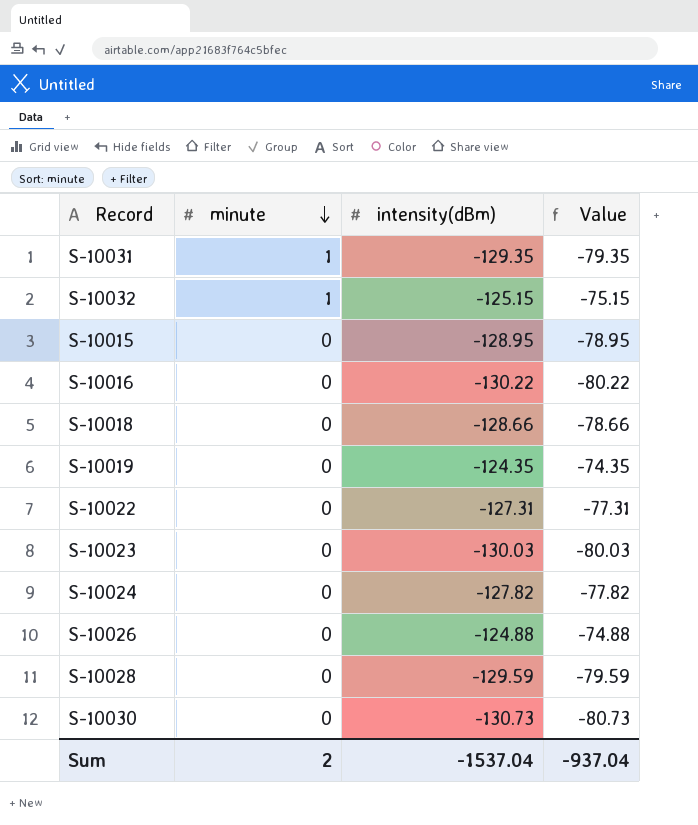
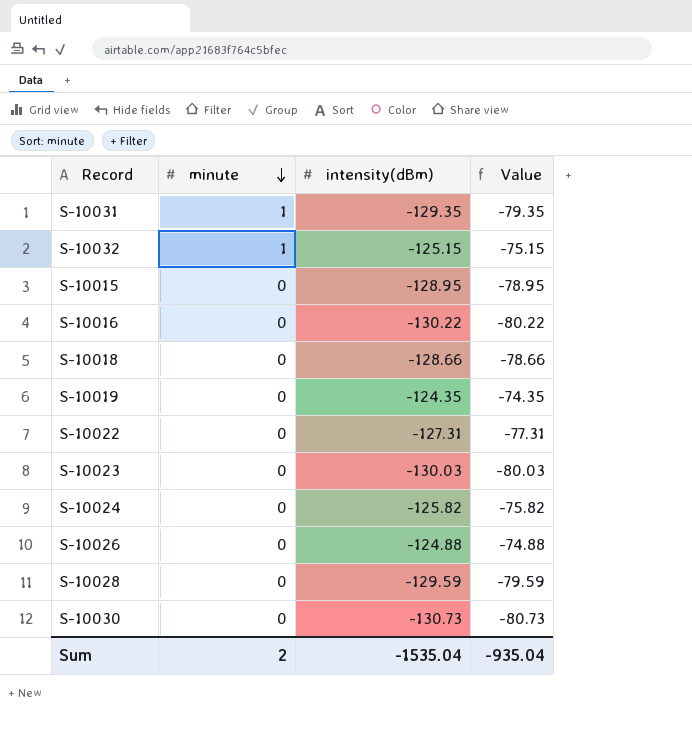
S-10024 | intensity(dBm): -127.82 -> -125.82
S-10024 | Value: -77.82 -> -75.82
Sum | intensity(dBm): -1537.04 -> -1535.04
Sum | Value: -937.04 -> -935.04

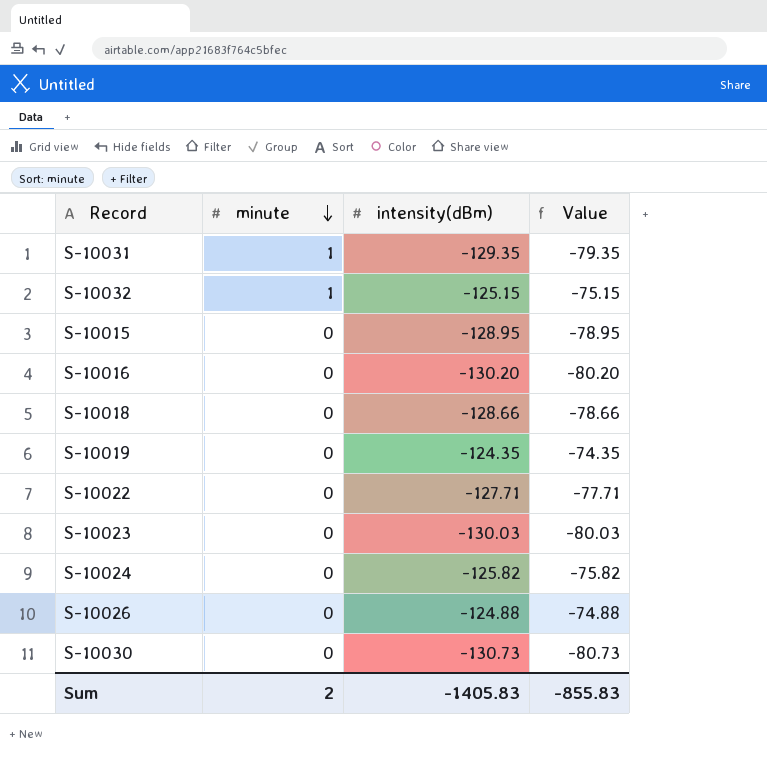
row S-10028: 0 | -129.59 | -79.59 -> none
S-10016 | intensity(dBm): -130.22 -> -130.20
S-10016 | Value: -80.22 -> -80.20
S-10022 | intensity(dBm): -127.31 -> -127.71
S-10022 | Value: -77.31 -> -77.71
Sum | intensity(dBm): -1535.04 -> -1405.83
Sum | Value: -935.04 -> -855.83

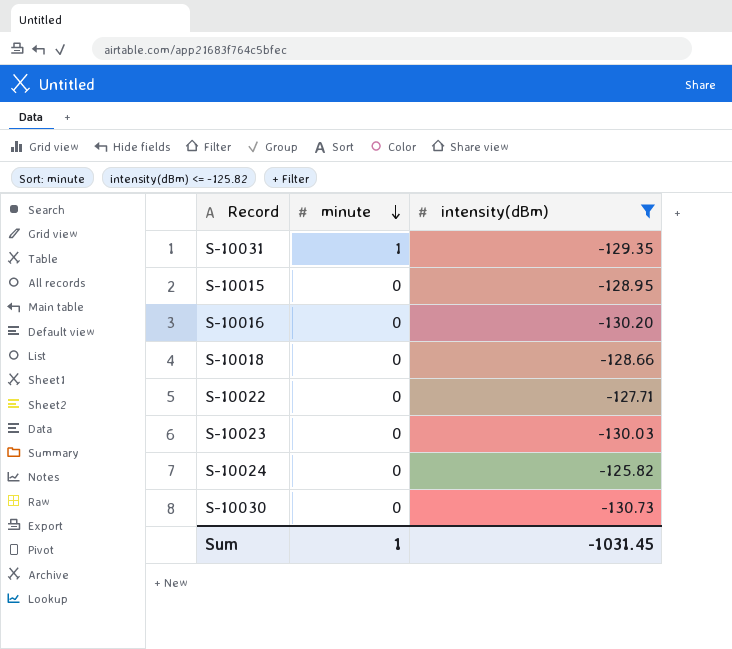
filter: none -> intensity(dBm) <= -125.82
column Value | formula: [intensity(dBm)] + 50 -> none
Sum | minute: 2 -> 1
Sum | intensity(dBm): -1405.83 -> -1031.45

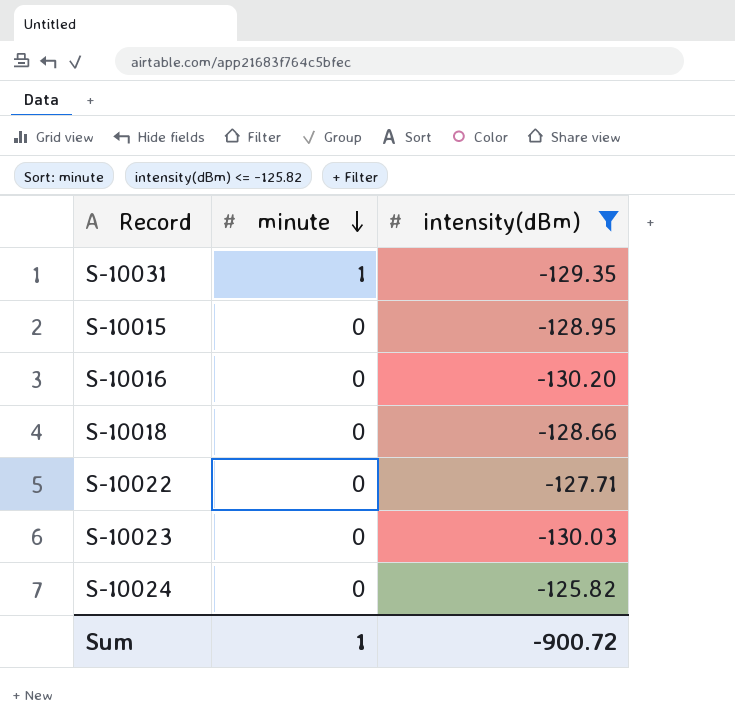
row S-10030: 0 | -130.73 -> none
Sum | intensity(dBm): -1031.45 -> -900.72

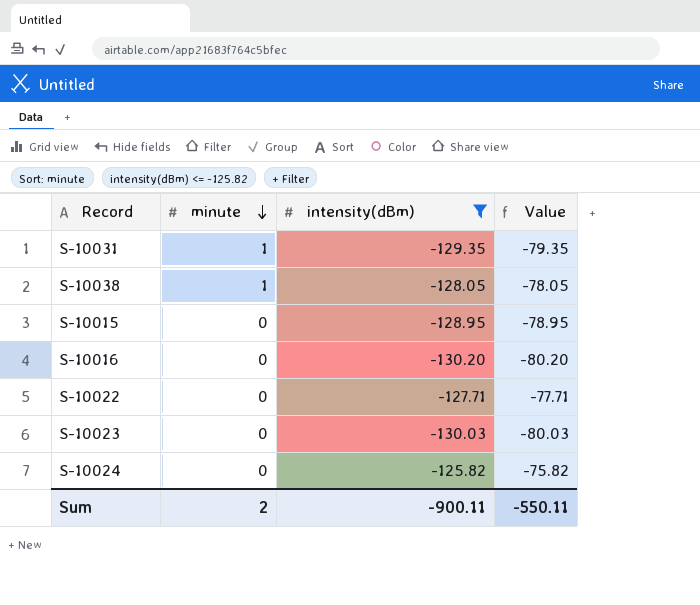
column Value | formula: none -> [intensity(dBm)] + 50
row S-10018: 0 | -128.66 -> none
row S-10038: none -> 1 | -128.05 | -78.05
Sum | minute: 1 -> 2
Sum | intensity(dBm): -900.72 -> -900.11

